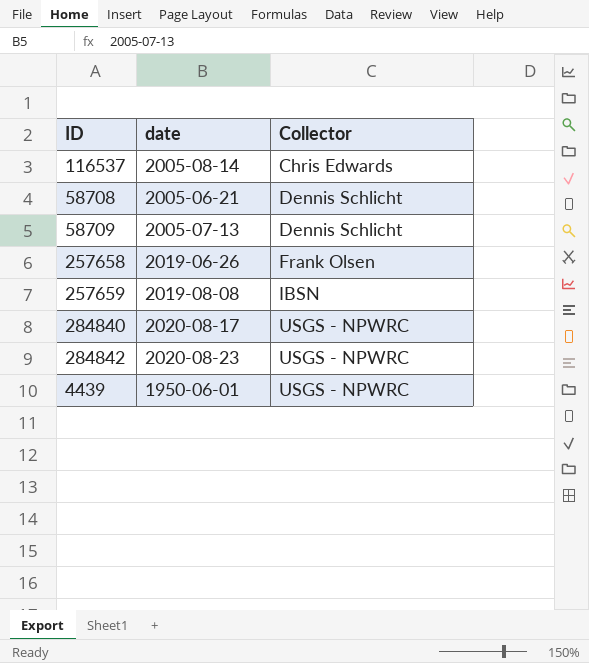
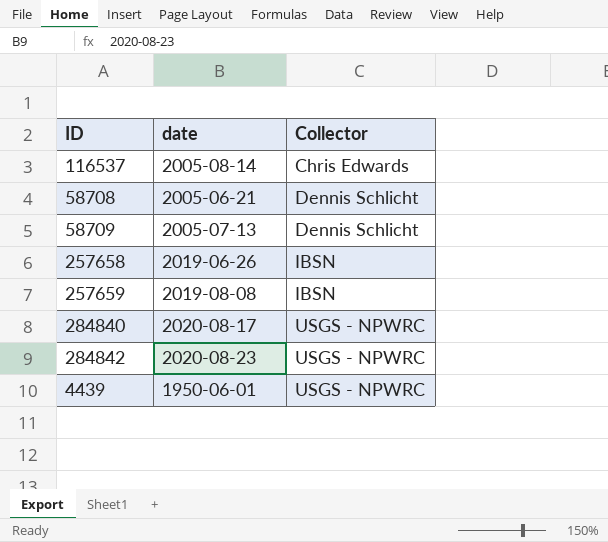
257658 | Collector: Frank Olsen -> IBSN

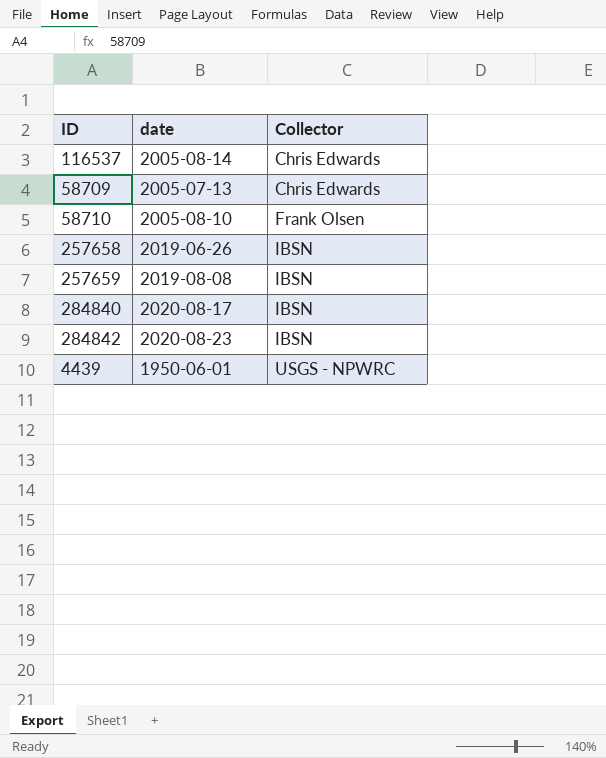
row 58708: 2005-06-21 | Dennis Schlicht -> none
58709 | Collector: Dennis Schlicht -> Chris Edwards
row 58710: none -> 2005-08-10 | Frank Olsen
284840 | Collector: USGS - NPWRC -> IBSN
284842 | Collector: USGS - NPWRC -> IBSN

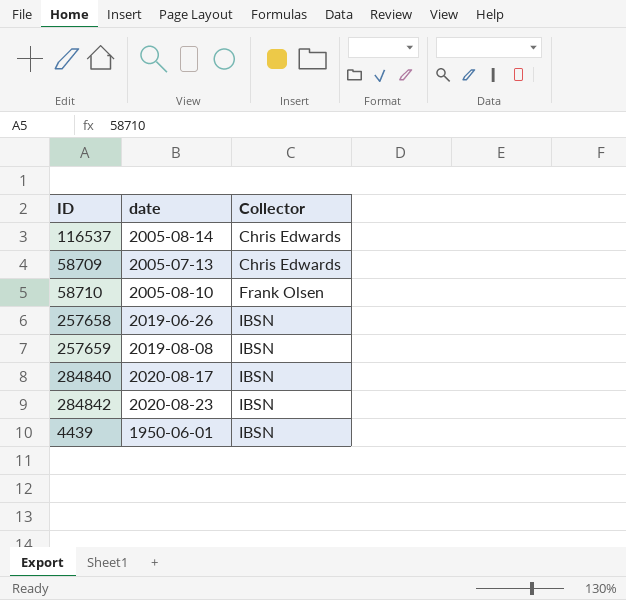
4439 | Collector: USGS - NPWRC -> IBSN

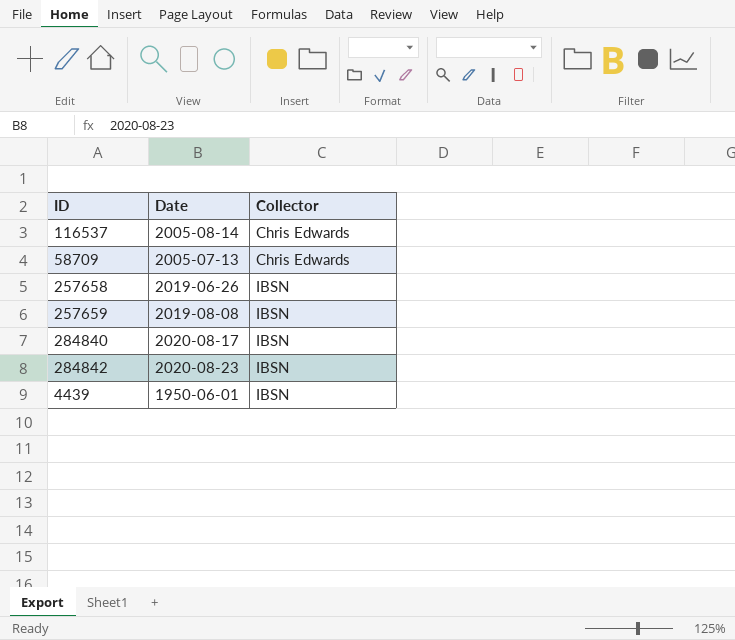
column name: date -> Date
row 58710: 2005-08-10 | Frank Olsen -> none

